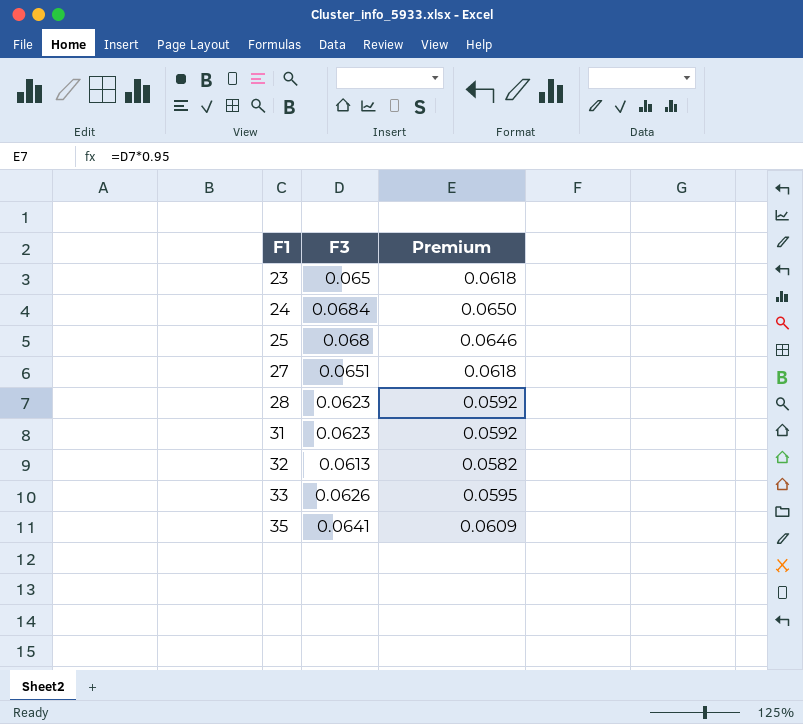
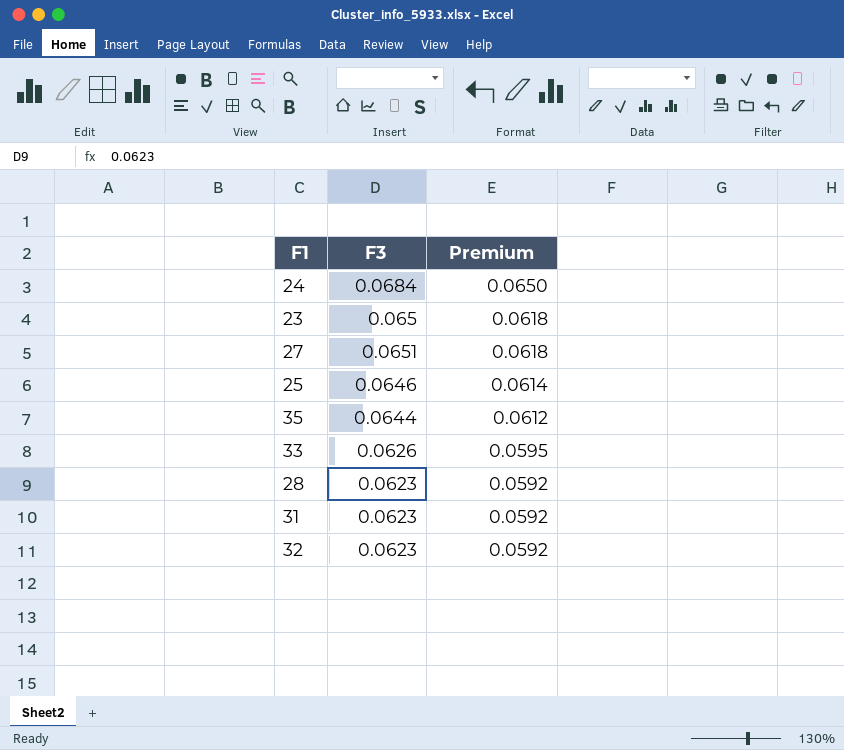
row order: F1 ascending -> Premium descending
25 | F3: 0.068 -> 0.0646
25 | Premium: 0.0646 -> 0.0614
35 | F3: 0.0641 -> 0.0644
35 | Premium: 0.0609 -> 0.0612
32 | F3: 0.0613 -> 0.0623
32 | Premium: 0.0582 -> 0.0592

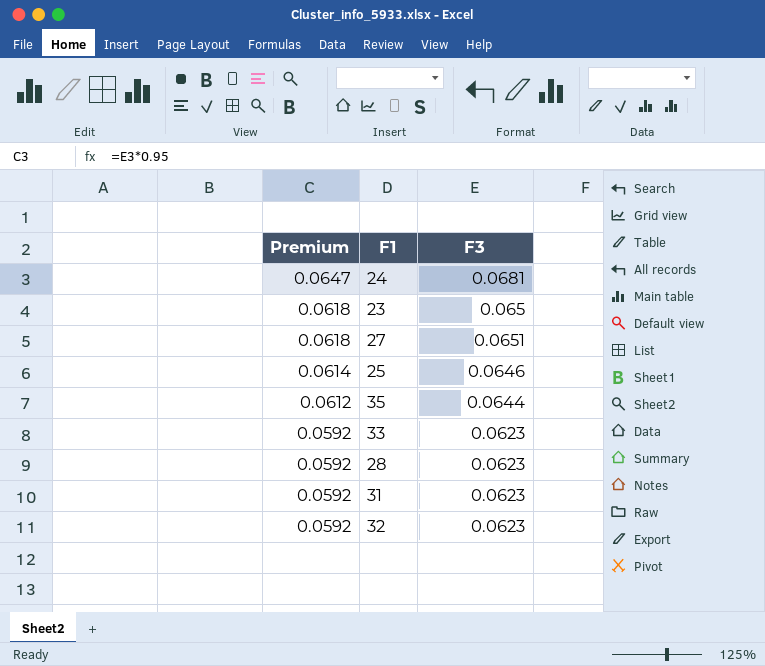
column Premium | position: 3 -> 1
24 | Premium: 0.0650 -> 0.0647
24 | F3: 0.0684 -> 0.0681
33 | Premium: 0.0595 -> 0.0592
33 | F3: 0.0626 -> 0.0623

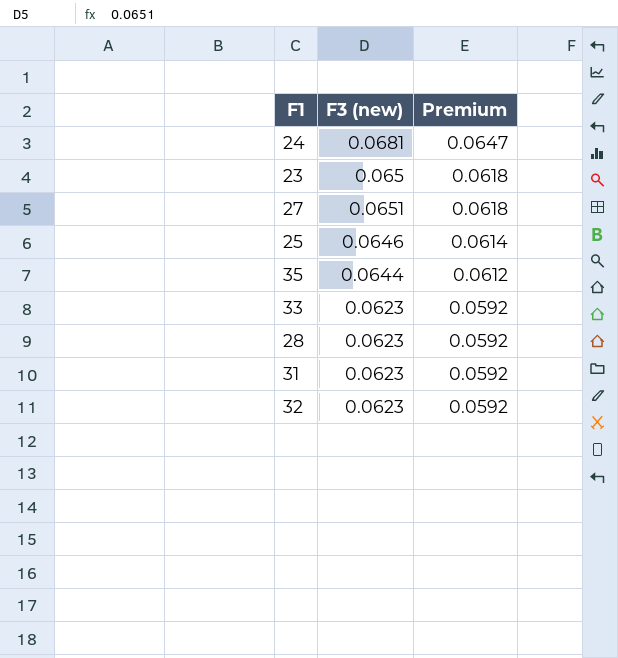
column name: F3 -> F3 (new)
column Premium | position: 1 -> 3

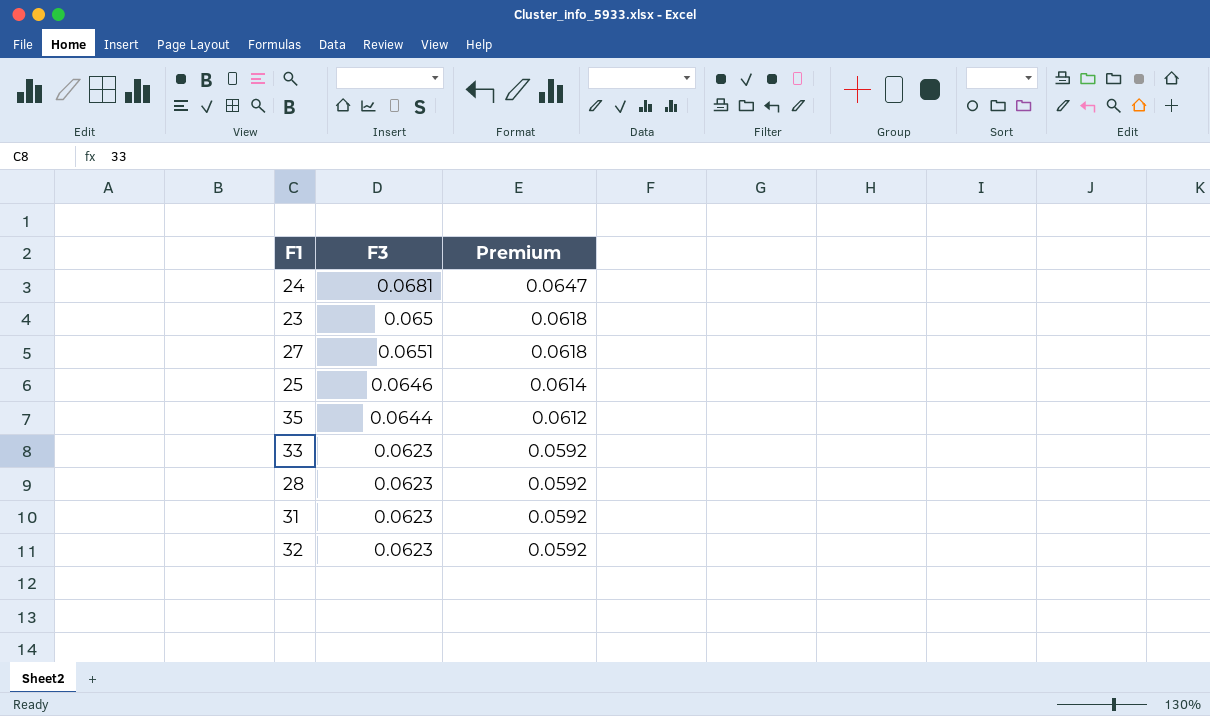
column name: F3 (new) -> F3

